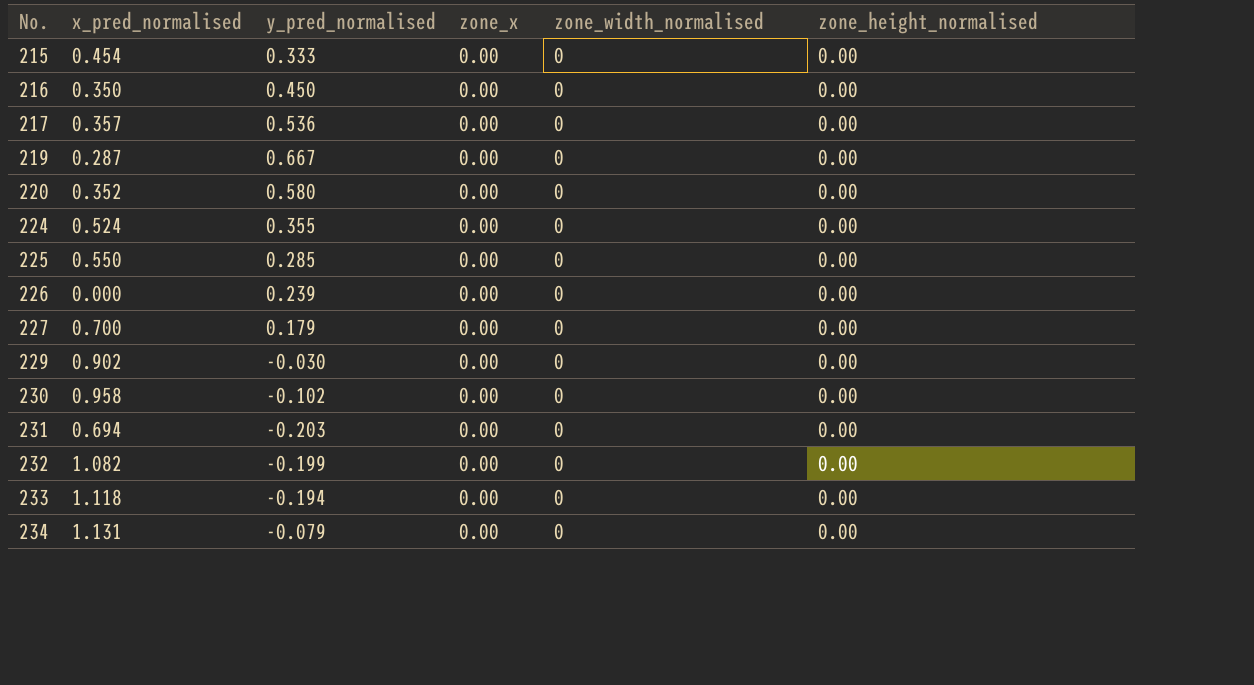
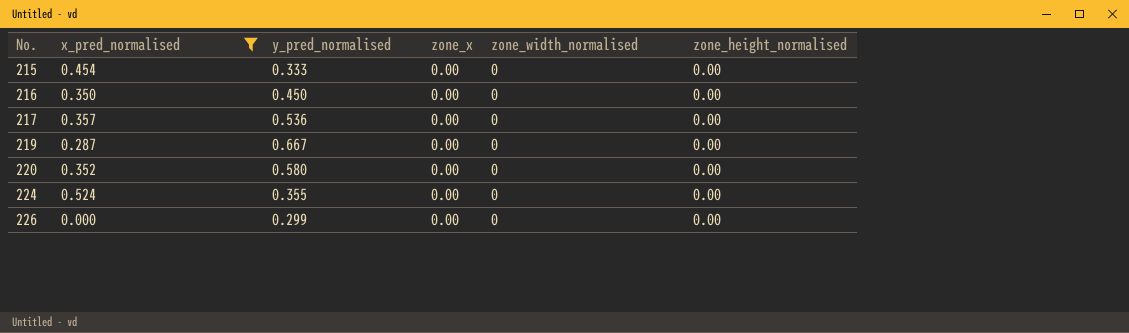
filter: none -> x_pred_normalised <= 0.524
226 | y_pred_normalised: 0.239 -> 0.299

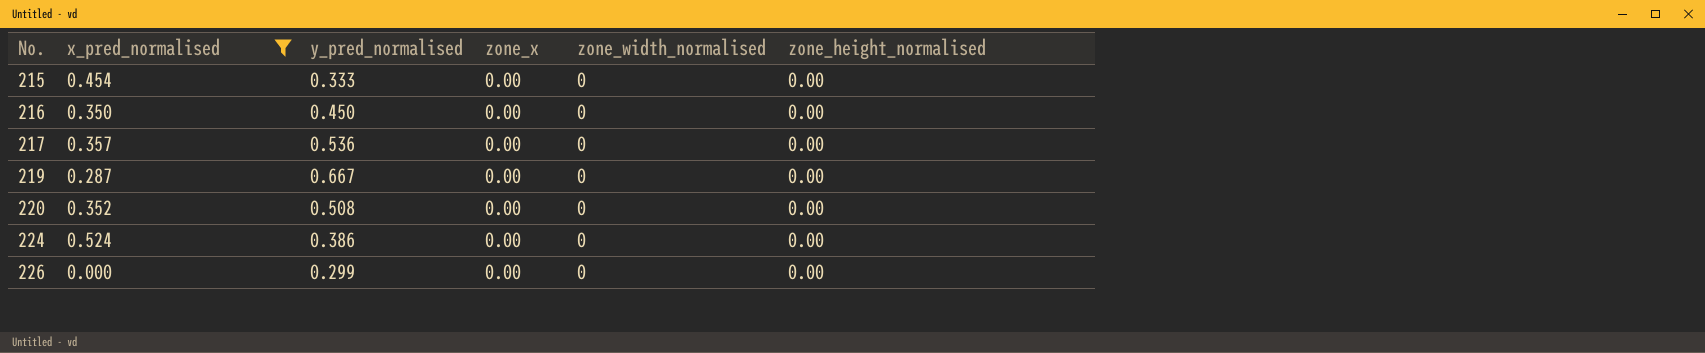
220 | y_pred_normalised: 0.580 -> 0.508
224 | y_pred_normalised: 0.355 -> 0.386

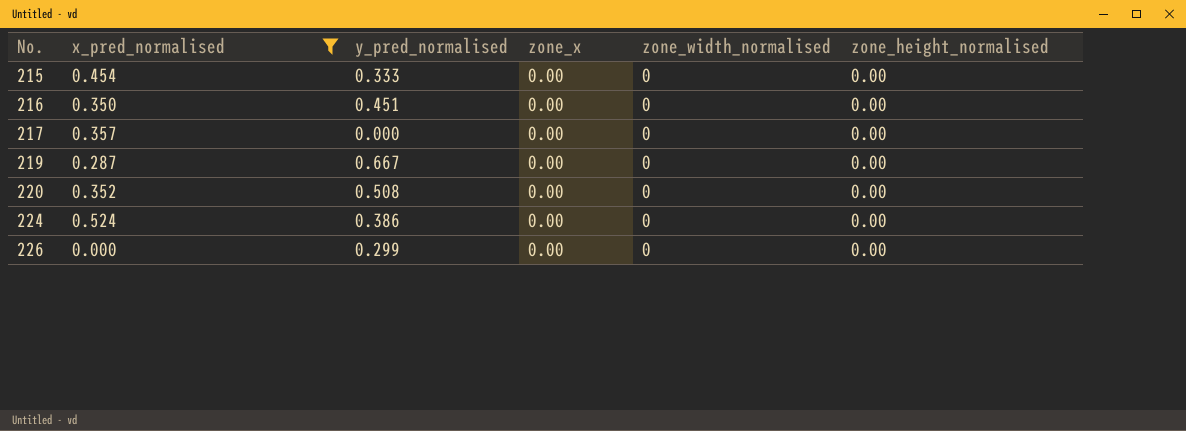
216 | y_pred_normalised: 0.450 -> 0.451
217 | y_pred_normalised: 0.536 -> 0.000

